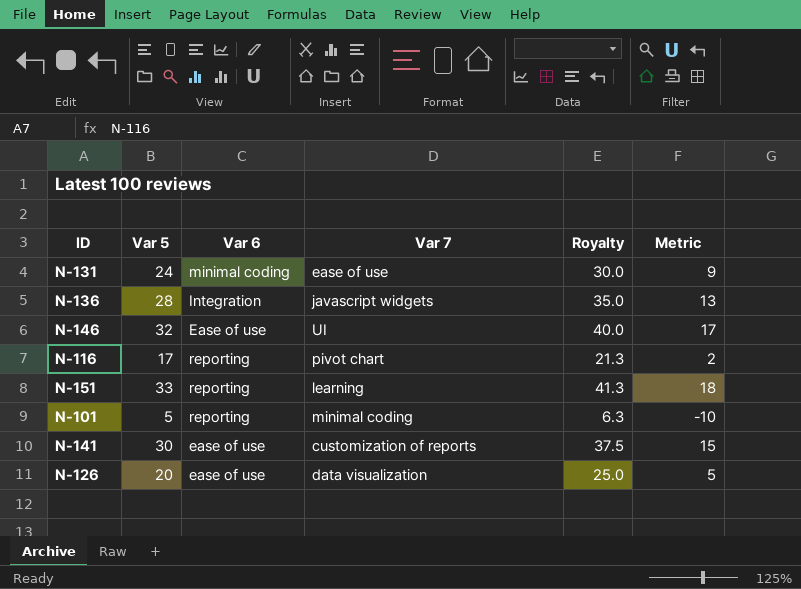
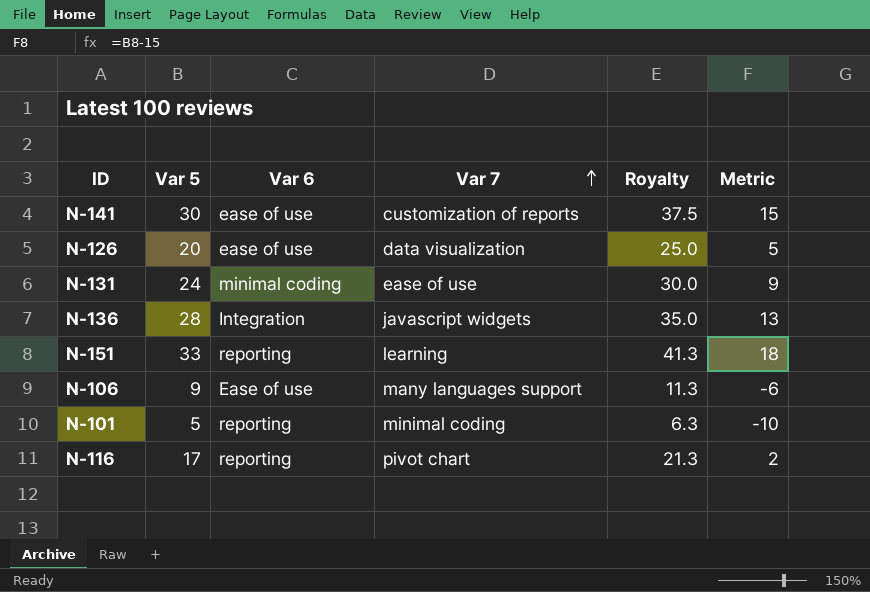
row order: none -> Var 7 ascending
row N-146: 32 | Ease of use | UI | 40.0 | 17 -> none
row N-106: none -> 9 | Ease of use | many languages support | 11.3 | -6

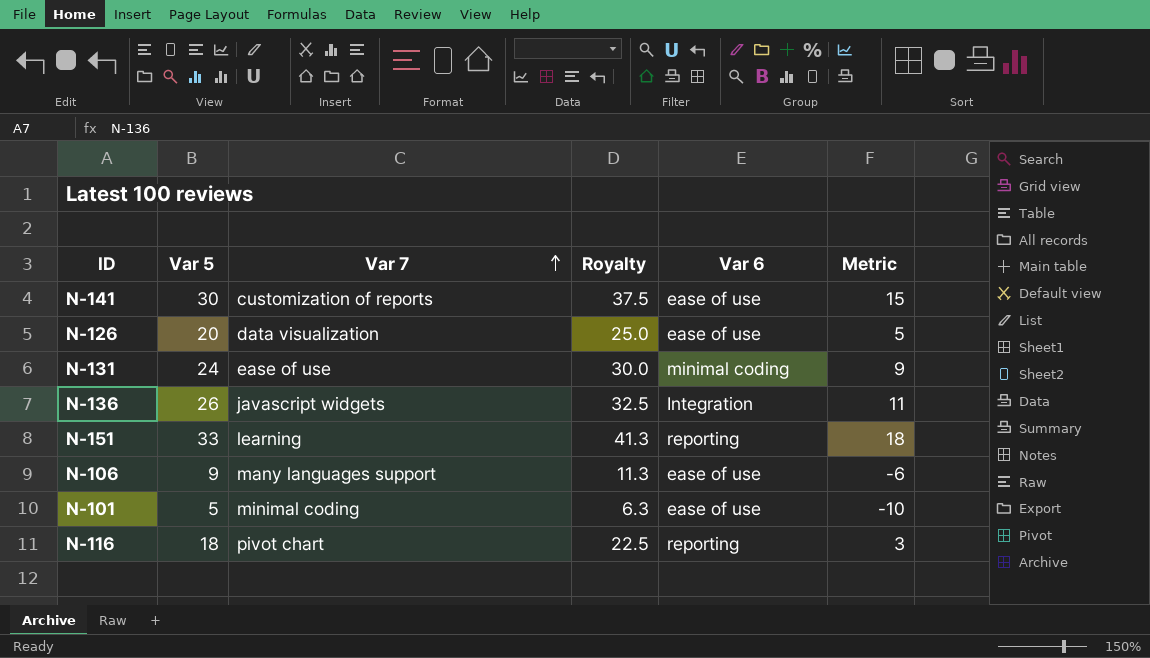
column Var 6 | position: 3 -> 5
N-136 | Var 5: 28 -> 26
N-136 | Royalty: 35.0 -> 32.5
N-136 | Metric: 13 -> 11
N-106 | Var 6: Ease of use -> ease of use
N-101 | Var 6: reporting -> ease of use
N-116 | Var 5: 17 -> 18
N-116 | Royalty: 21.3 -> 22.5
N-116 | Metric: 2 -> 3

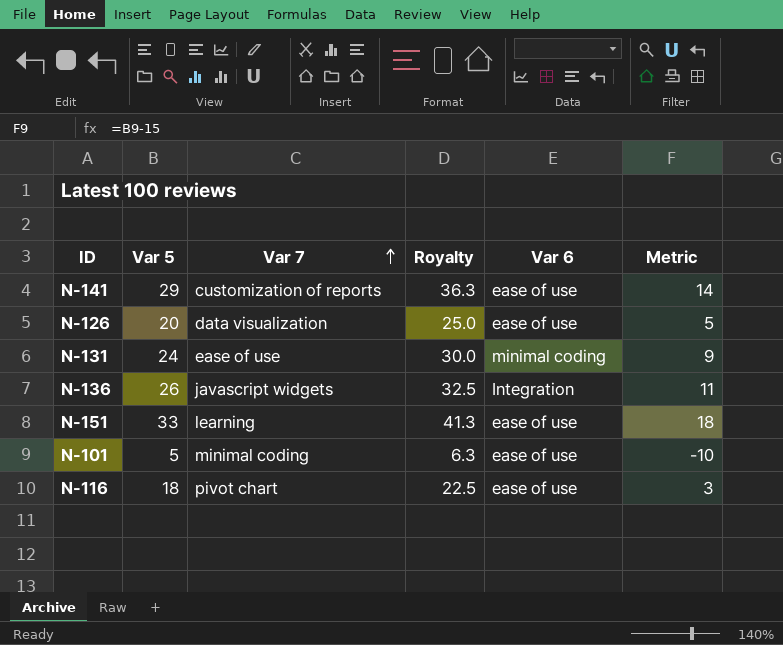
row N-106: 9 | many languages support | 11.3 | ease of use | -6 -> none
N-141 | Var 5: 30 -> 29
N-141 | Royalty: 37.5 -> 36.3
N-141 | Metric: 15 -> 14
N-151 | Var 6: reporting -> ease of use
N-116 | Var 6: reporting -> ease of use

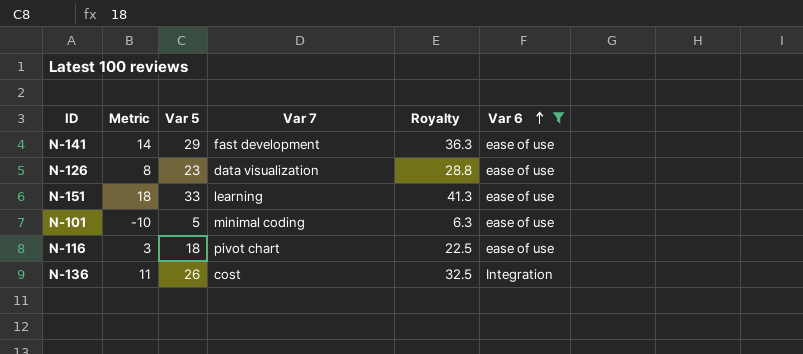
filter: none -> Var 6 != minimal coding
row order: Var 7 ascending -> Var 6 ascending
column Metric | position: 6 -> 2
N-141 | Var 7: customization of reports -> fast development
N-126 | Metric: 5 -> 8
N-126 | Var 5: 20 -> 23
N-126 | Royalty: 25.0 -> 28.8
N-136 | Var 7: javascript widgets -> cost

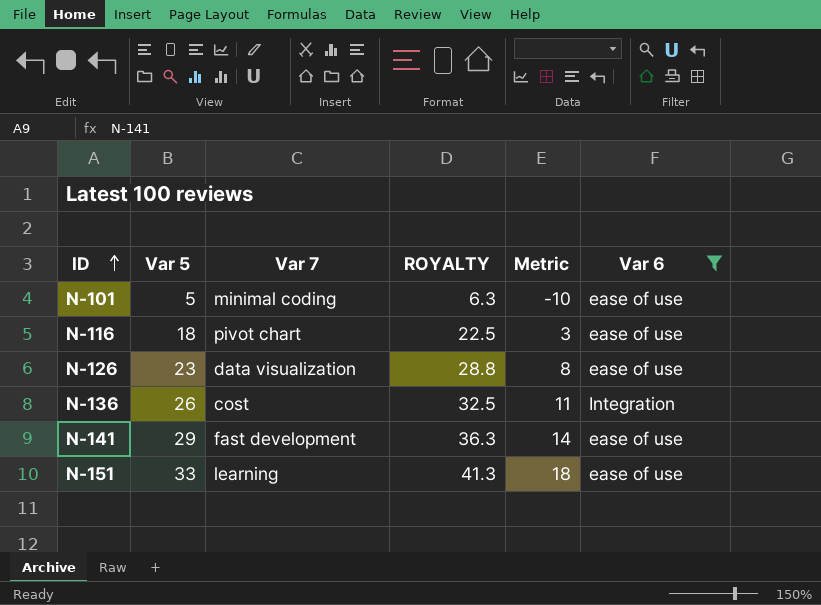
row order: Var 6 ascending -> ID ascending
column name: Royalty -> ROYALTY
column Metric | position: 2 -> 5

